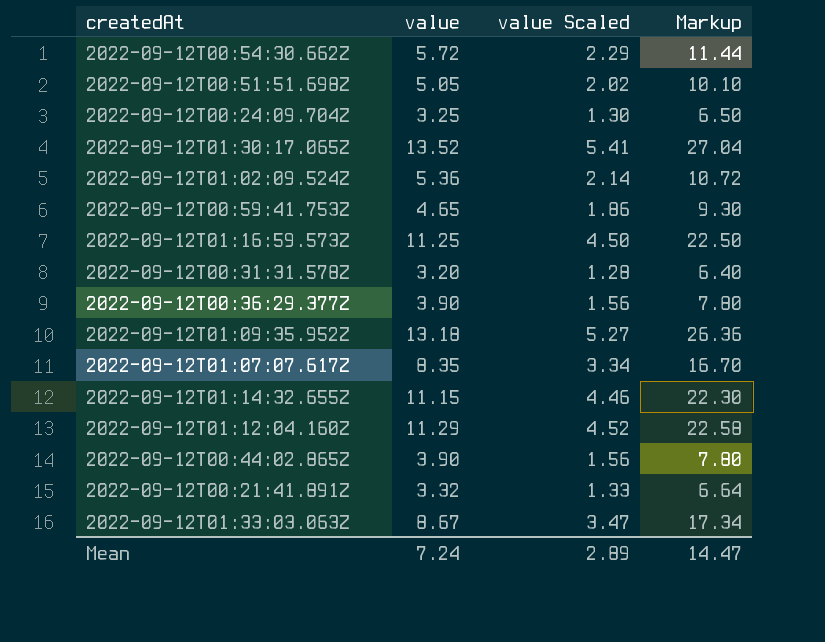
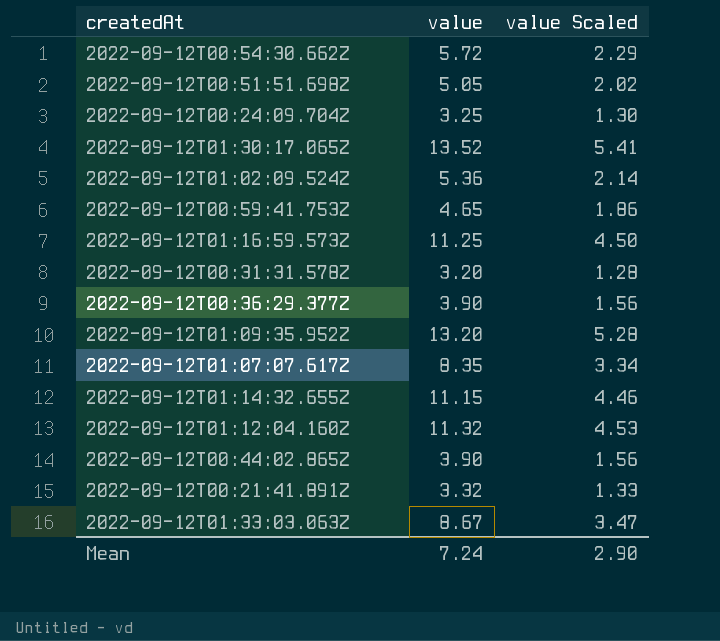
column Markup | formula: [value] * 2 -> none
2022-09-12T01:09:35.952Z | value: 13.18 -> 13.20
2022-09-12T01:09:35.952Z | value Scaled: 5.27 -> 5.28
2022-09-12T01:12:04.160Z | value: 11.29 -> 11.32
2022-09-12T01:12:04.160Z | value Scaled: 4.52 -> 4.53
Mean | value Scaled: 2.89 -> 2.90

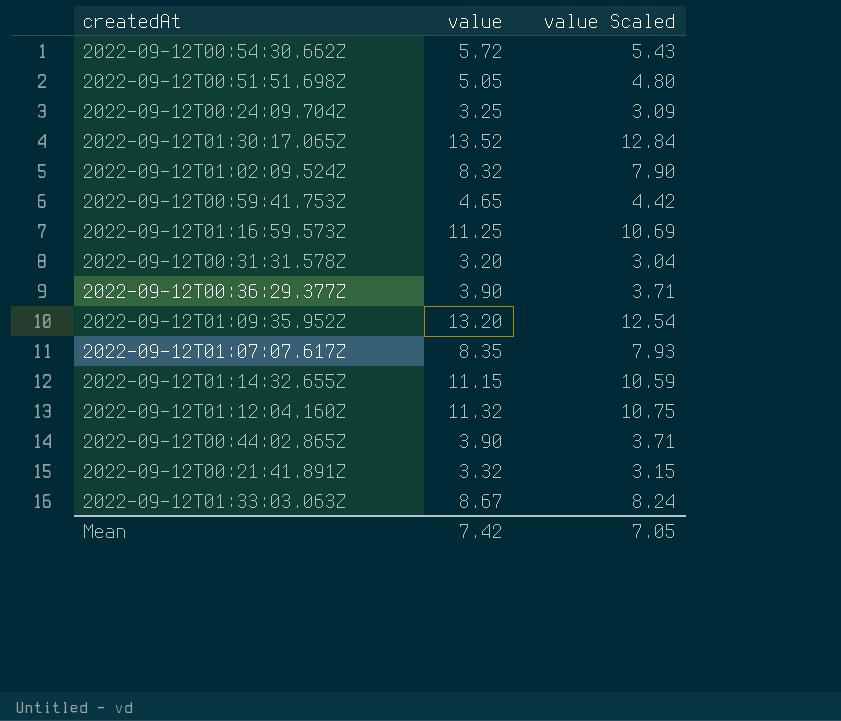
column value Scaled | formula: [value] * 0.4 -> [value] * 0.95
2022-09-12T01:02:09.524Z | value: 5.36 -> 8.32
Mean | value: 7.24 -> 7.42
Mean | value Scaled: 2.90 -> 7.05

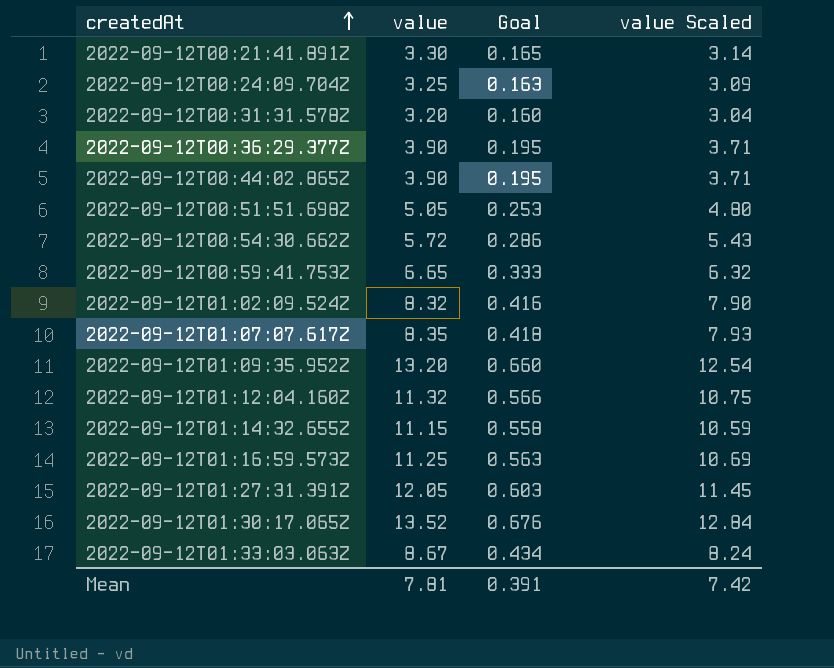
row order: none -> createdAt ascending
column Goal | formula: none -> [value] * 0.05
2022-09-12T00:21:41.891Z | value: 3.32 -> 3.30
2022-09-12T00:21:41.891Z | value Scaled: 3.15 -> 3.14
2022-09-12T00:59:41.753Z | value: 4.65 -> 6.65
2022-09-12T00:59:41.753Z | value Scaled: 4.42 -> 6.32
row 2022-09-12T01:27:31.391Z: none -> 12.05 | 0.603 | 11.45
Mean | value: 7.42 -> 7.81
Mean | value Scaled: 7.05 -> 7.42

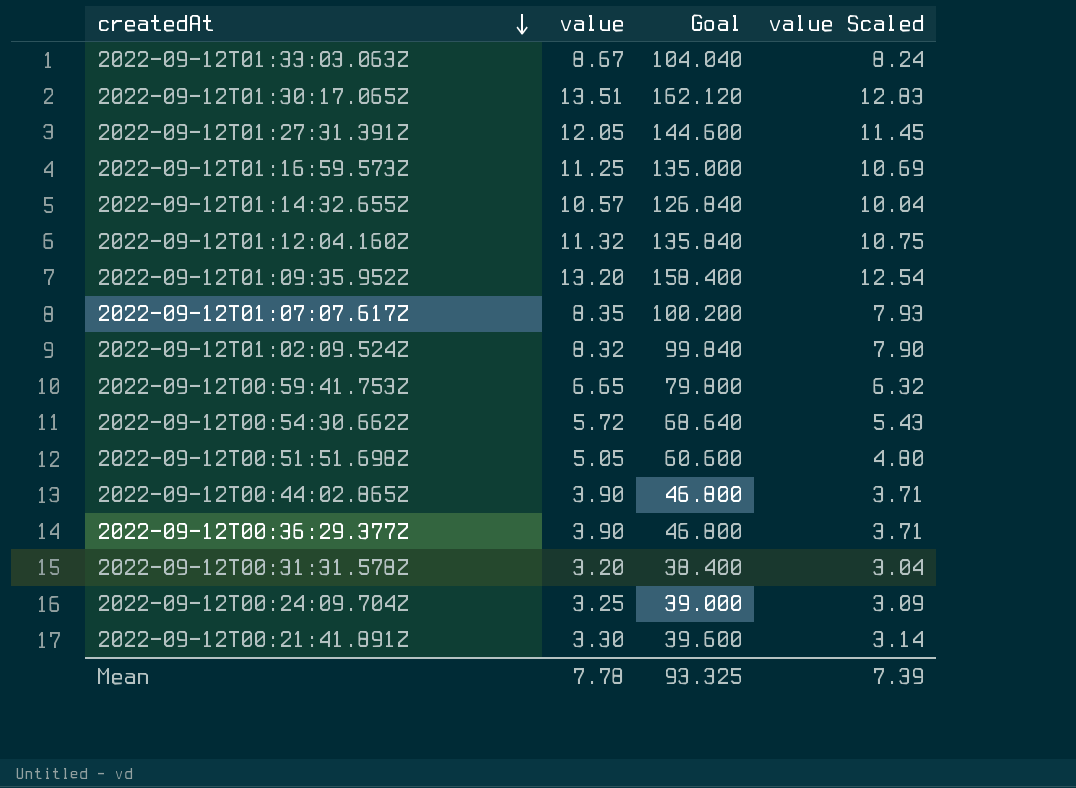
row order: createdAt ascending -> createdAt descending
column Goal | formula: [value] * 0.05 -> [value] * 12
2022-09-12T01:30:17.065Z | value: 13.52 -> 13.51
2022-09-12T01:30:17.065Z | value Scaled: 12.84 -> 12.83
2022-09-12T01:14:32.655Z | value: 11.15 -> 10.57
2022-09-12T01:14:32.655Z | value Scaled: 10.59 -> 10.04
Mean | value: 7.81 -> 7.78
Mean | Goal: 0.391 -> 93.325
Mean | value Scaled: 7.42 -> 7.39

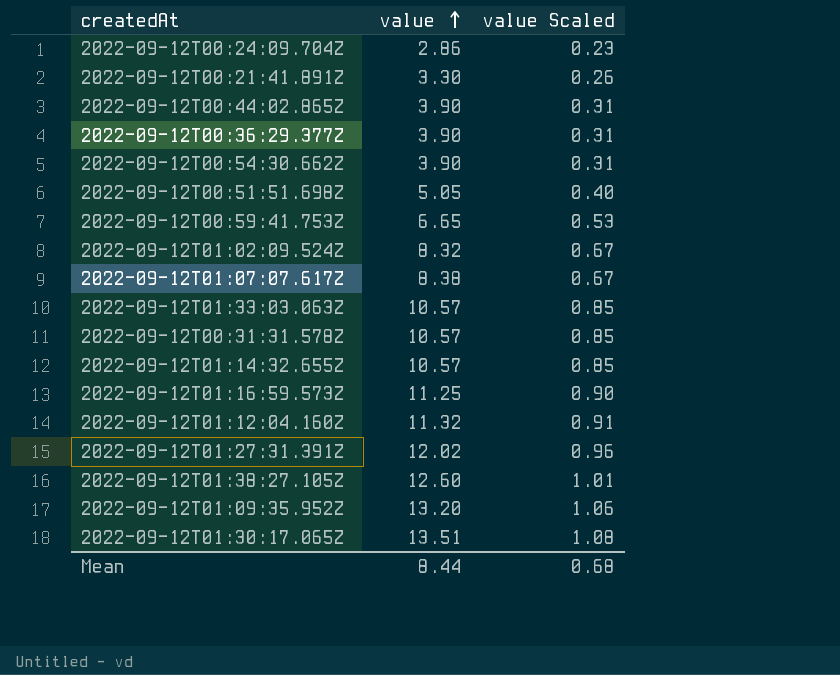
row order: createdAt descending -> value ascending
column Goal | formula: [value] * 12 -> none
column value Scaled | formula: [value] * 0.95 -> [value] * 0.08
2022-09-12T00:24:09.704Z | value: 3.25 -> 2.86
2022-09-12T00:54:30.662Z | value: 5.72 -> 3.90
2022-09-12T01:07:07.617Z | value: 8.35 -> 8.38
2022-09-12T01:33:03.063Z | value: 8.67 -> 10.57
2022-09-12T00:31:31.578Z | value: 3.20 -> 10.57
2022-09-12T01:27:31.391Z | value: 12.05 -> 12.02
row 2022-09-12T01:38:27.105Z: none -> 12.60 | 1.01
Mean | value: 7.78 -> 8.44
Mean | value Scaled: 7.39 -> 0.68

